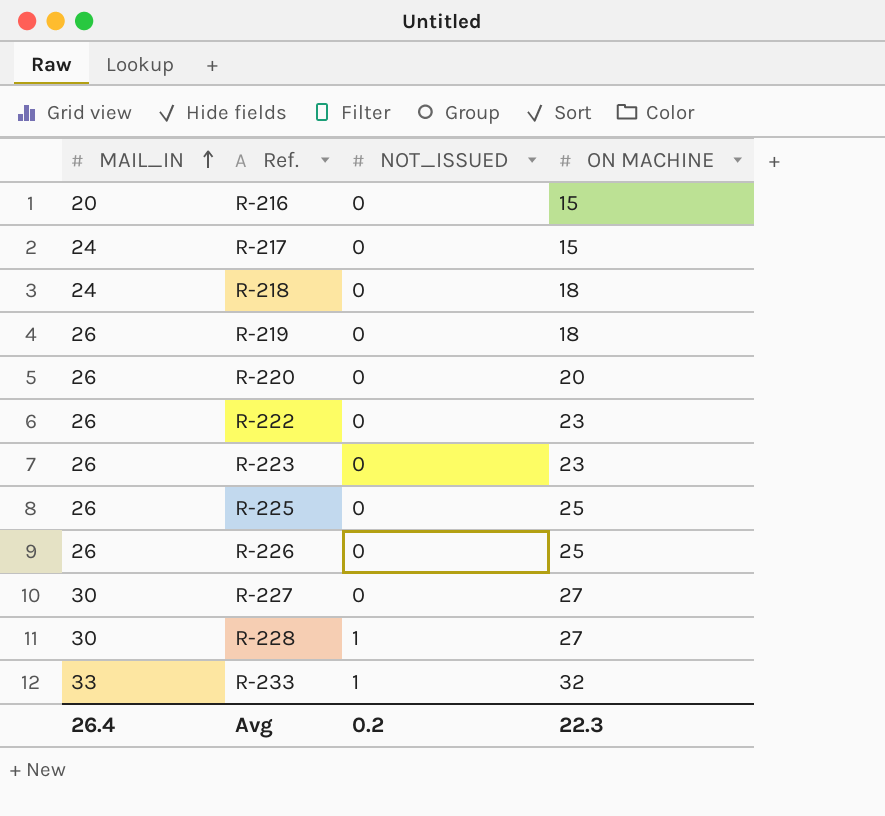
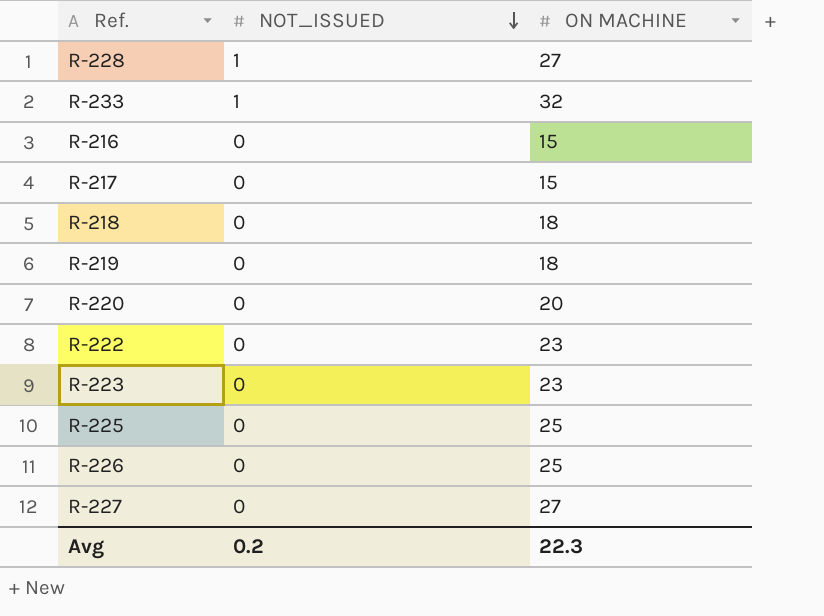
row order: MAIL_IN ascending -> NOT_ISSUED descending
column MAIL_IN | position: 1 -> none

